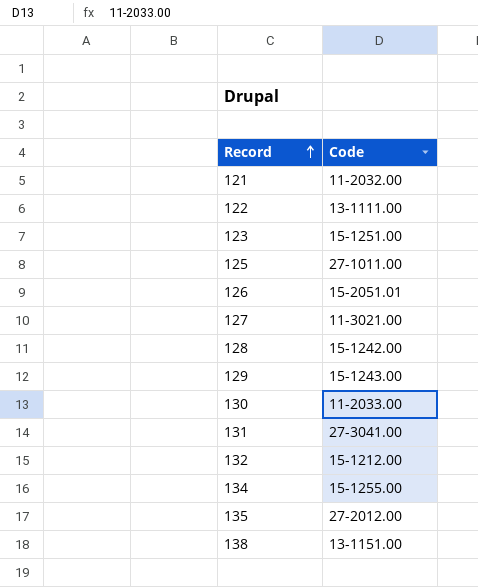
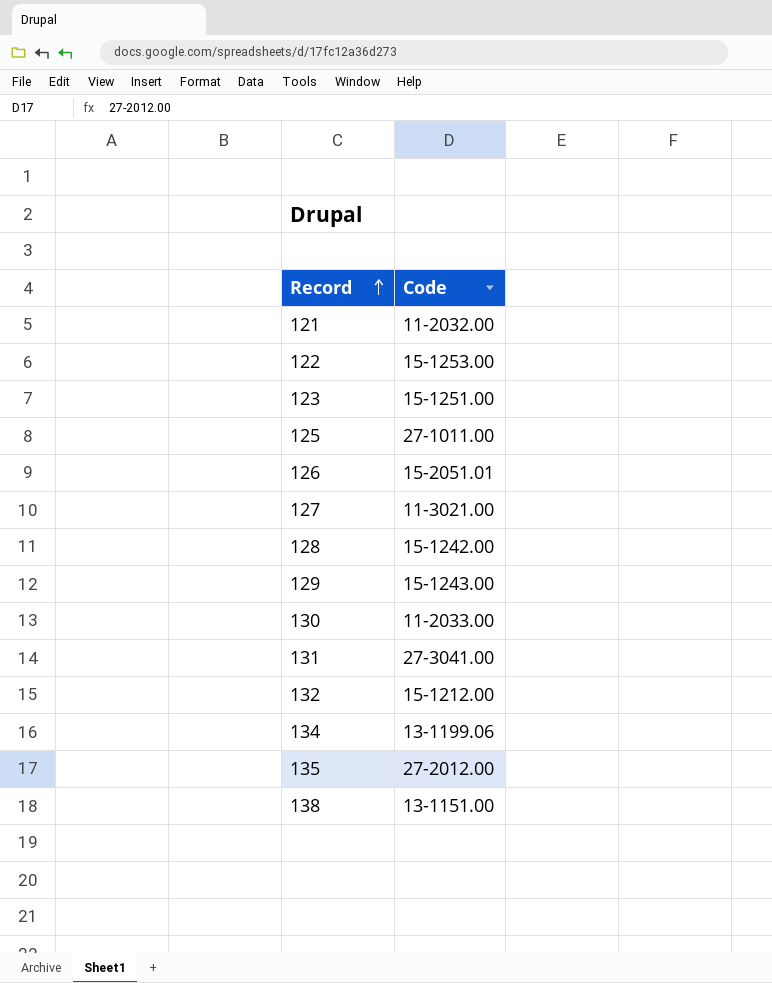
122 | Code: 13-1111.00 -> 15-1253.00
134 | Code: 15-1255.00 -> 13-1199.06

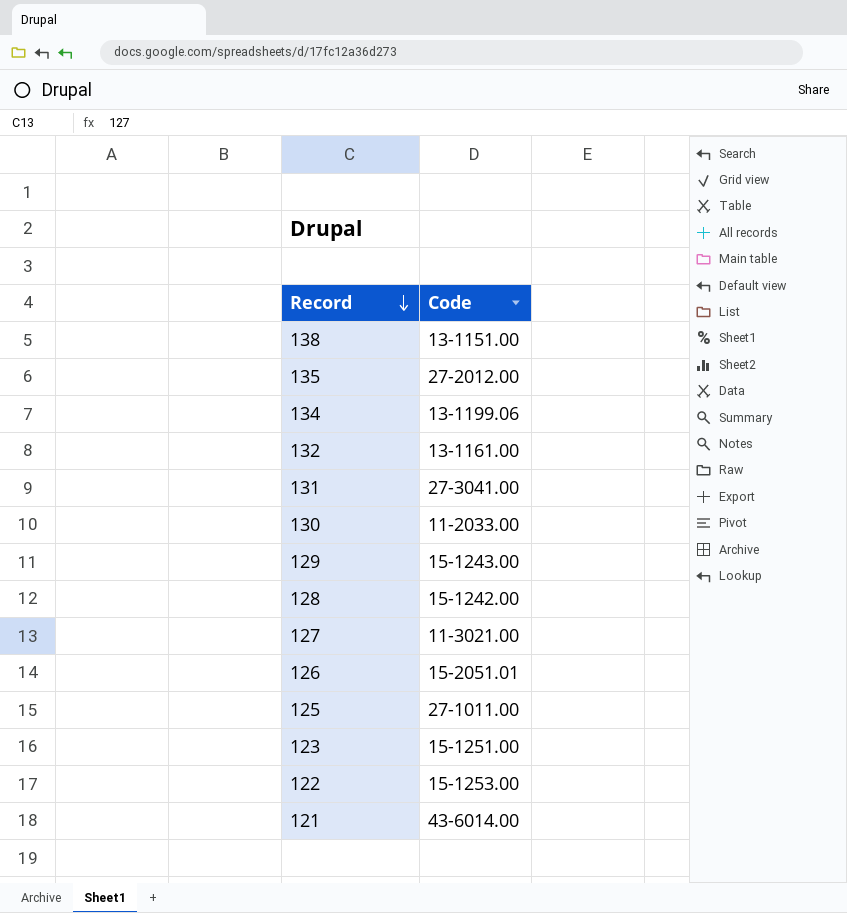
row order: Record ascending -> Record descending
132 | Code: 15-1212.00 -> 13-1161.00
121 | Code: 11-2032.00 -> 43-6014.00

